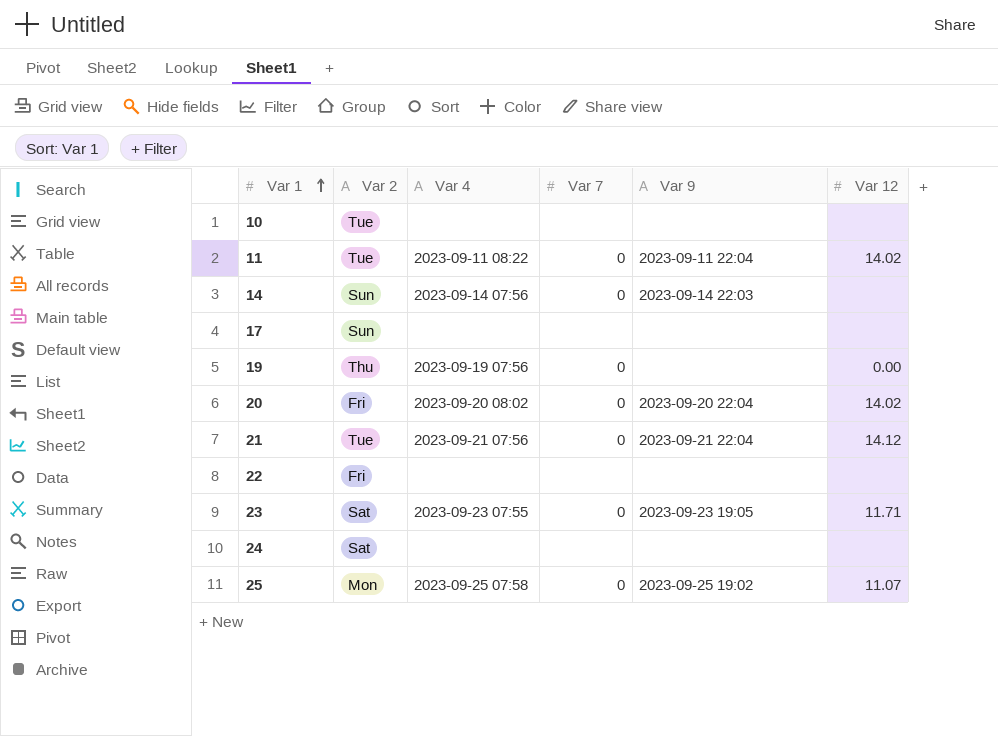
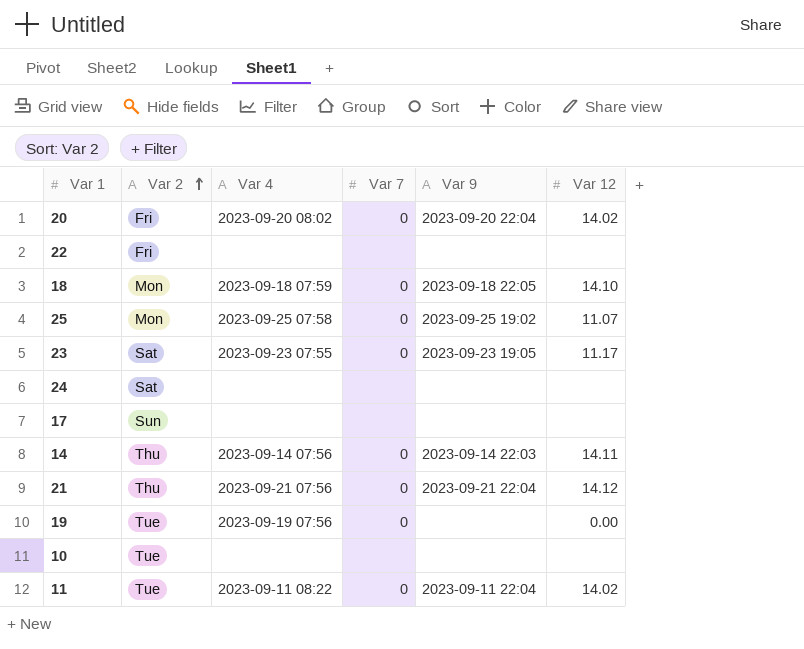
row order: Var 1 ascending -> Var 2 ascending
row 18: none -> Mon | 2023-09-18 07:59 | 0 | 2023-09-18 22:05 | 14.10
23 | Var 12: 11.71 -> 11.17
14 | Var 2: Sun -> Thu
14 | Var 12: none -> 14.11
21 | Var 2: Tue -> Thu
19 | Var 2: Thu -> Tue

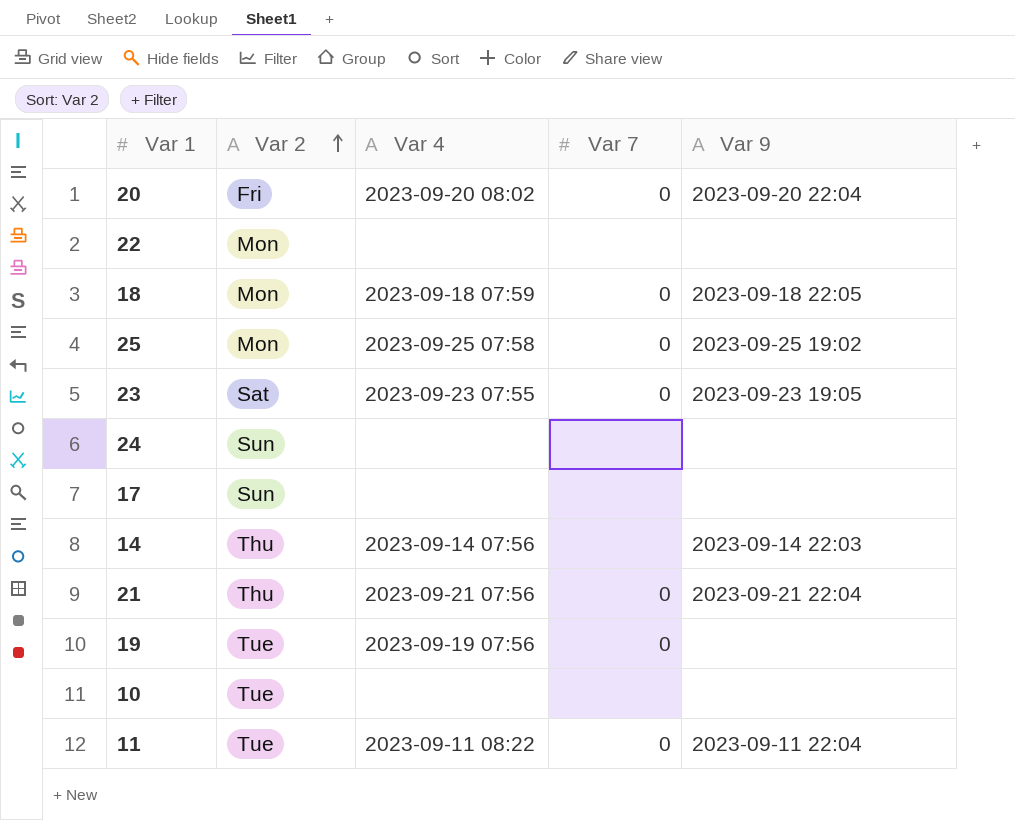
column Var 12 | position: 6 -> none
22 | Var 2: Fri -> Mon
24 | Var 2: Sat -> Sun
14 | Var 7: 0 -> none

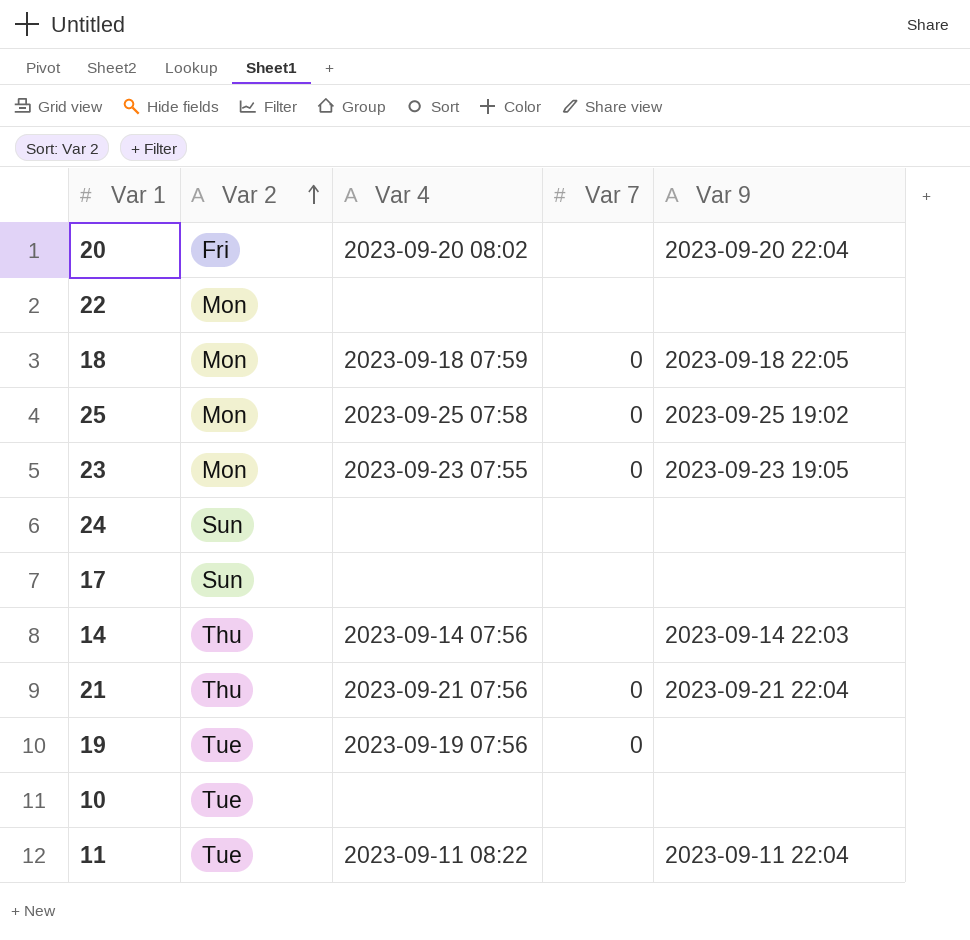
20 | Var 7: 0 -> none
23 | Var 2: Sat -> Mon
11 | Var 7: 0 -> none

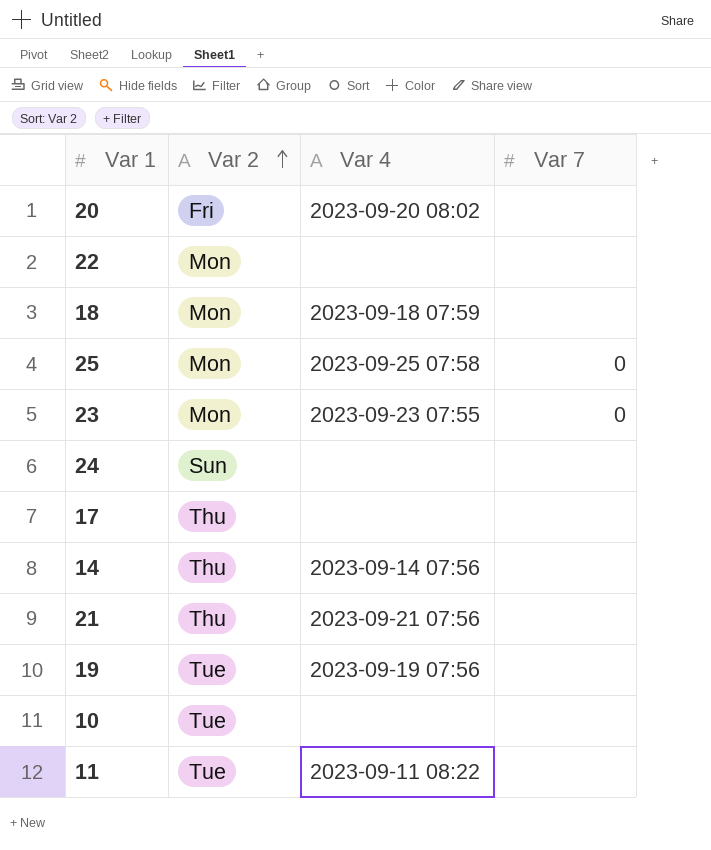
column Var 9 | position: 5 -> none
18 | Var 7: 0 -> none
17 | Var 2: Sun -> Thu
21 | Var 7: 0 -> none
19 | Var 7: 0 -> none

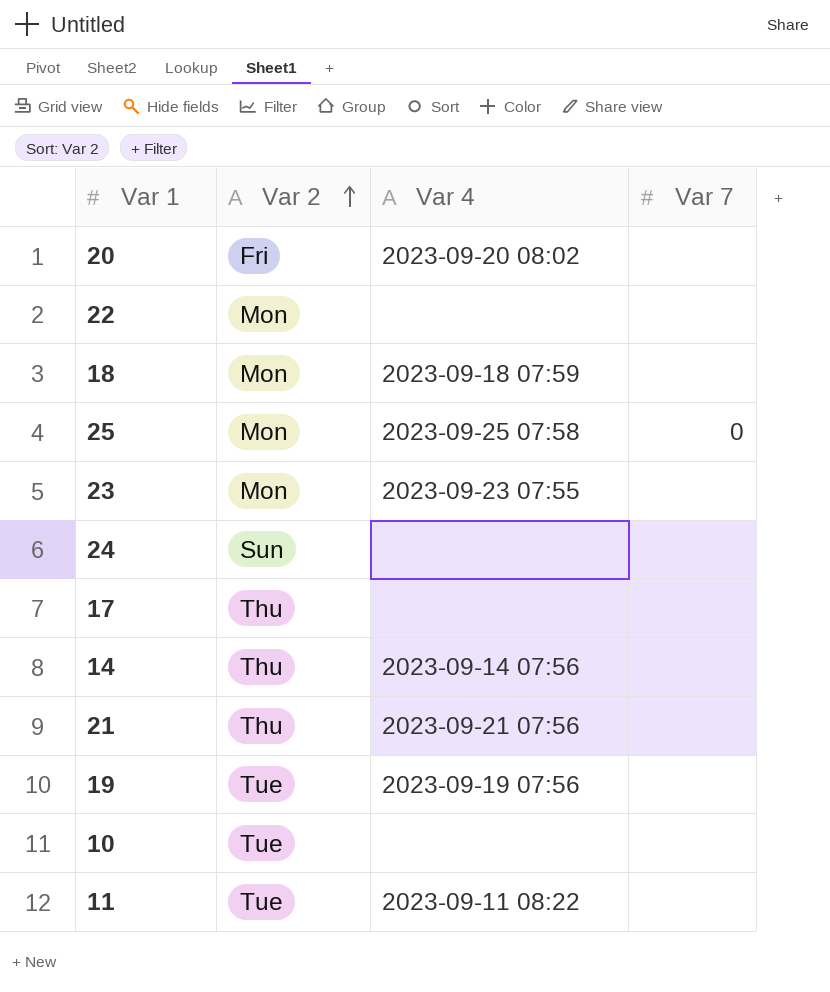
23 | Var 7: 0 -> none

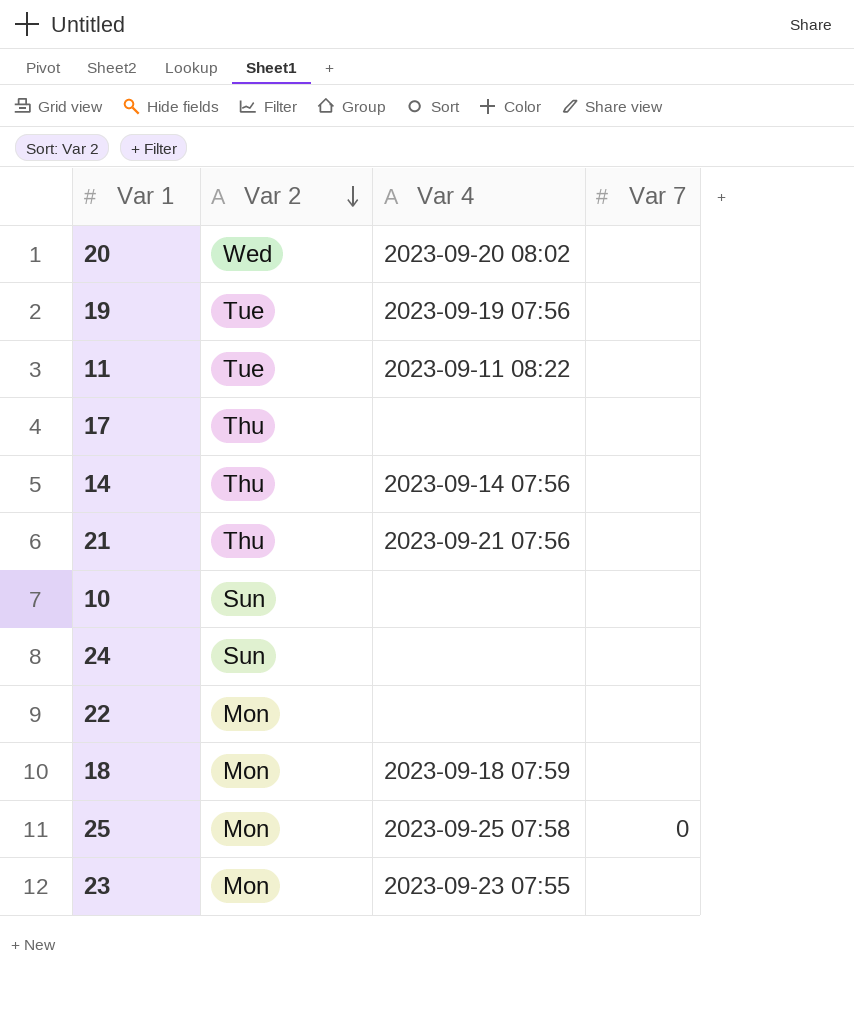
row order: Var 2 ascending -> Var 2 descending
20 | Var 2: Fri -> Wed
10 | Var 2: Tue -> Sun

